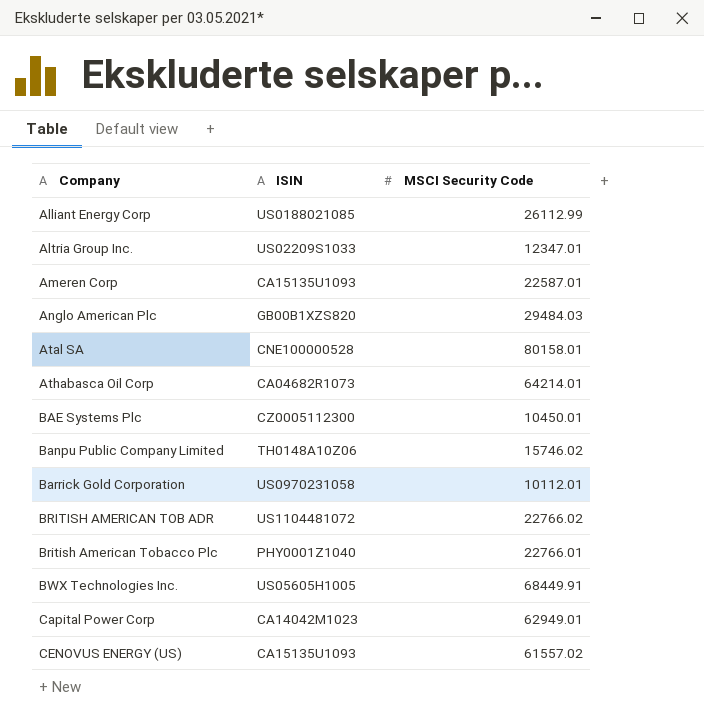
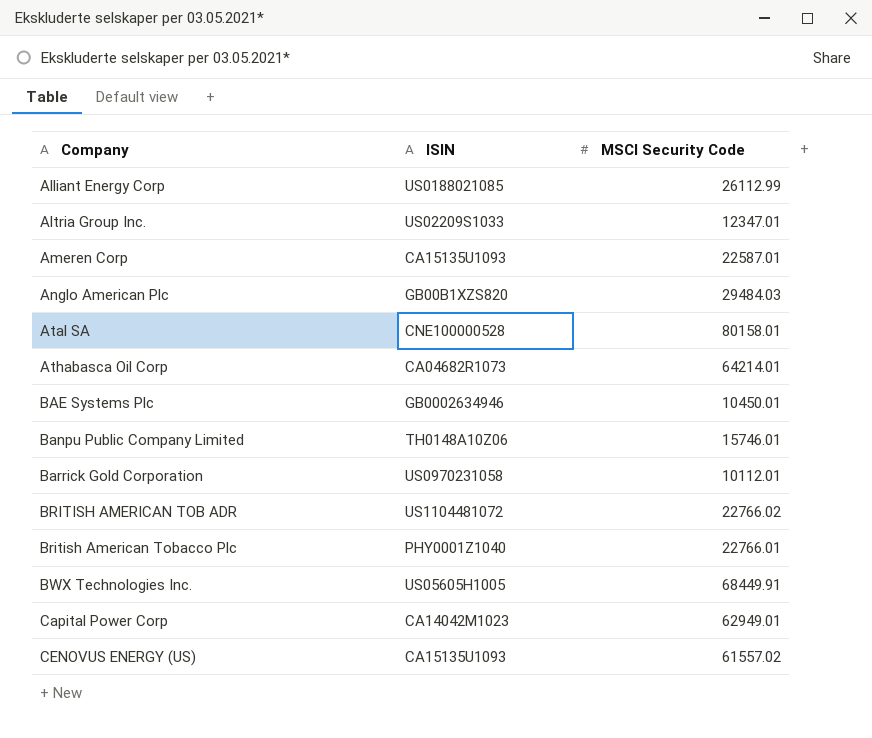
BAE Systems Plc | ISIN: CZ0005112300 -> GB0002634946
Banpu Public Company Limited | MSCI Security Code: 15746.02 -> 15746.01

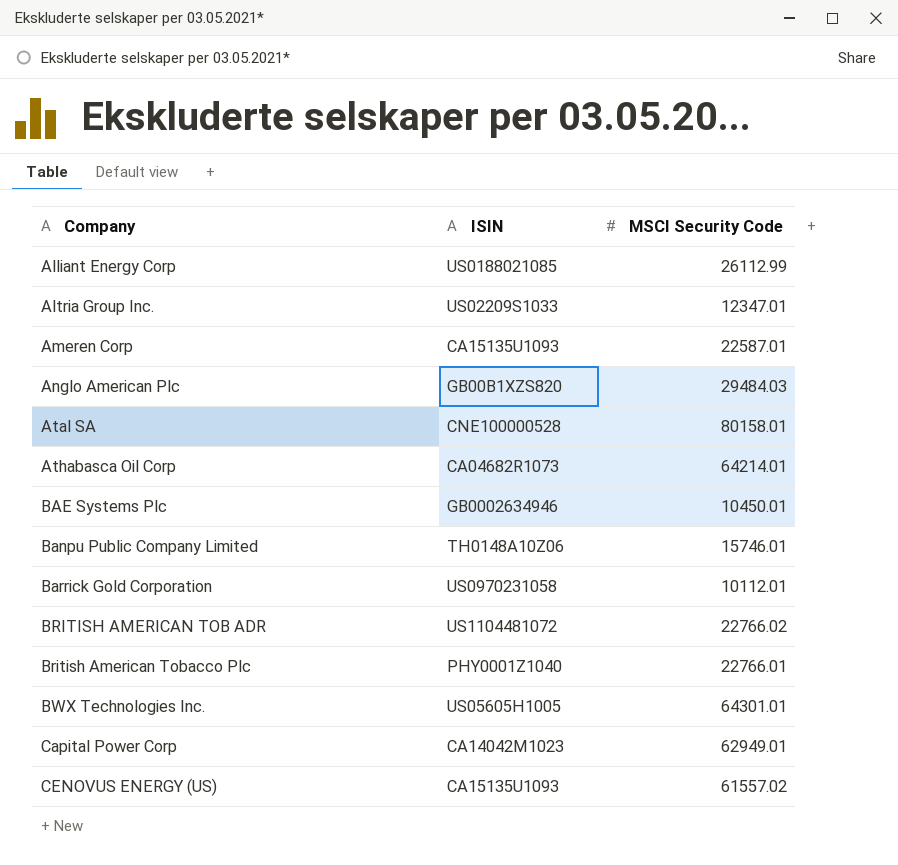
BWX Technologies Inc. | MSCI Security Code: 68449.91 -> 64301.01

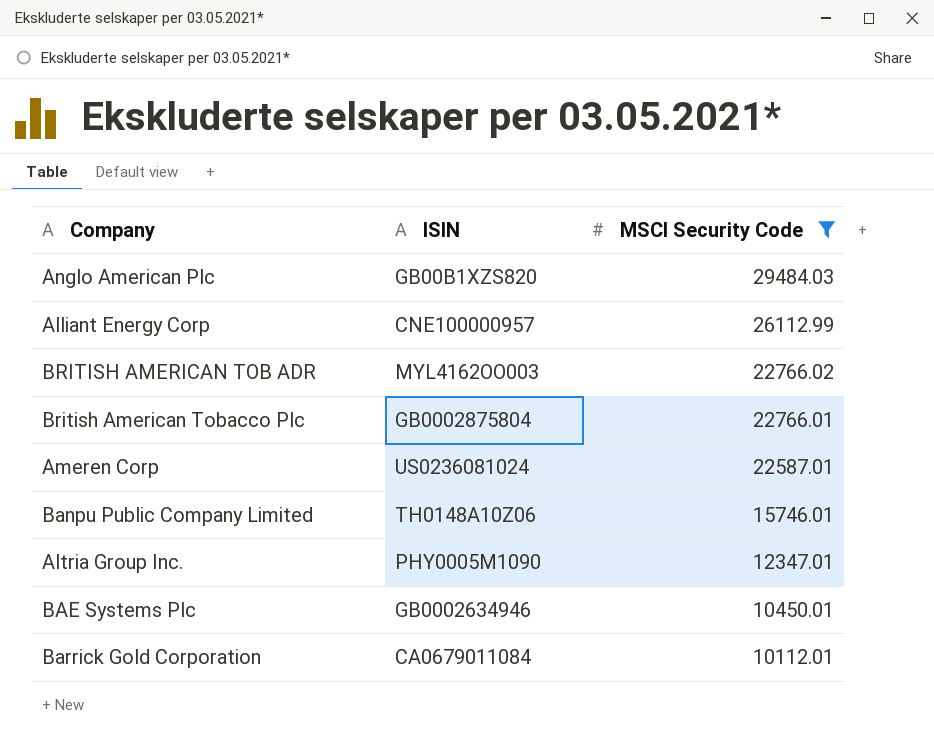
filter: none -> MSCI Security Code <= 29484.03
row order: Company ascending -> MSCI Security Code descending
Alliant Energy Corp | ISIN: US0188021085 -> CNE100000957
BRITISH AMERICAN TOB ADR | ISIN: US1104481072 -> MYL4162OO003
British American Tobacco Plc | ISIN: PHY0001Z1040 -> GB0002875804
Ameren Corp | ISIN: CA15135U1093 -> US0236081024
Altria Group Inc. | ISIN: US02209S1033 -> PHY0005M1090
Barrick Gold Corporation | ISIN: US0970231058 -> CA0679011084

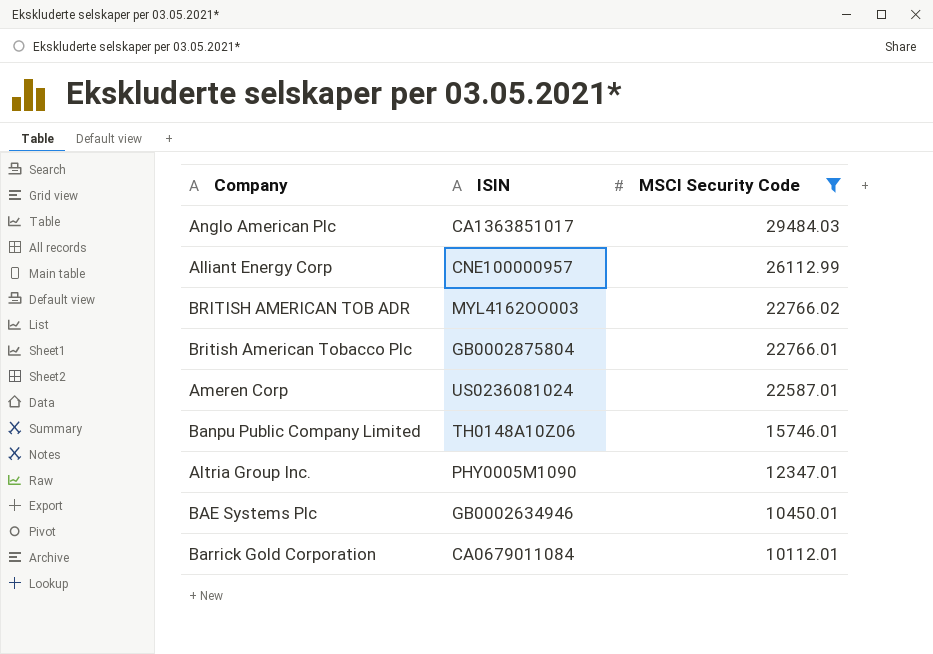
Anglo American Plc | ISIN: GB00B1XZS820 -> CA1363851017

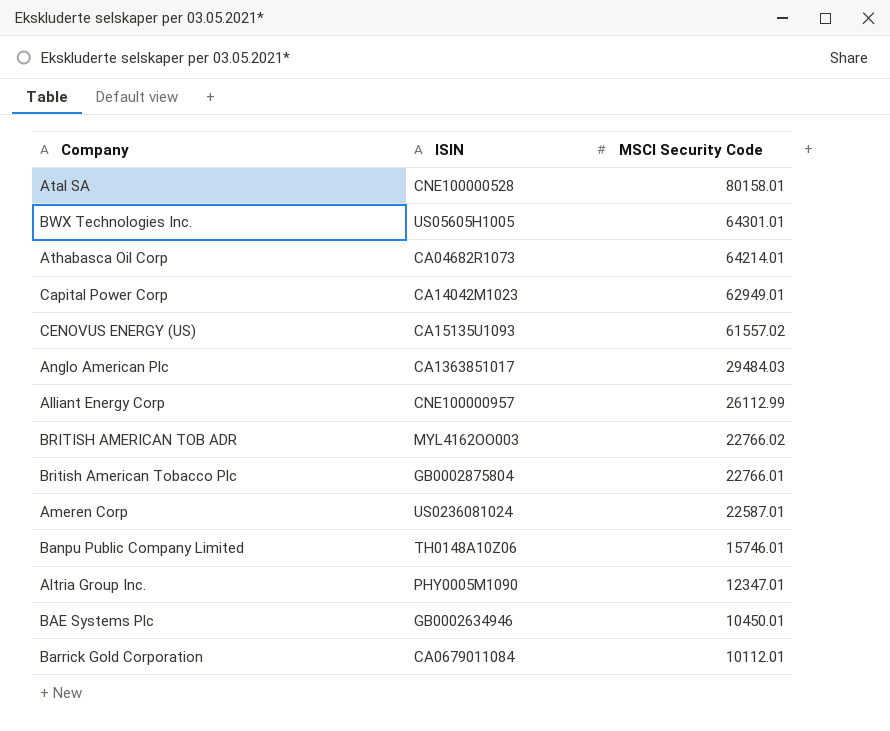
filter: MSCI Security Code <= 29484.03 -> none

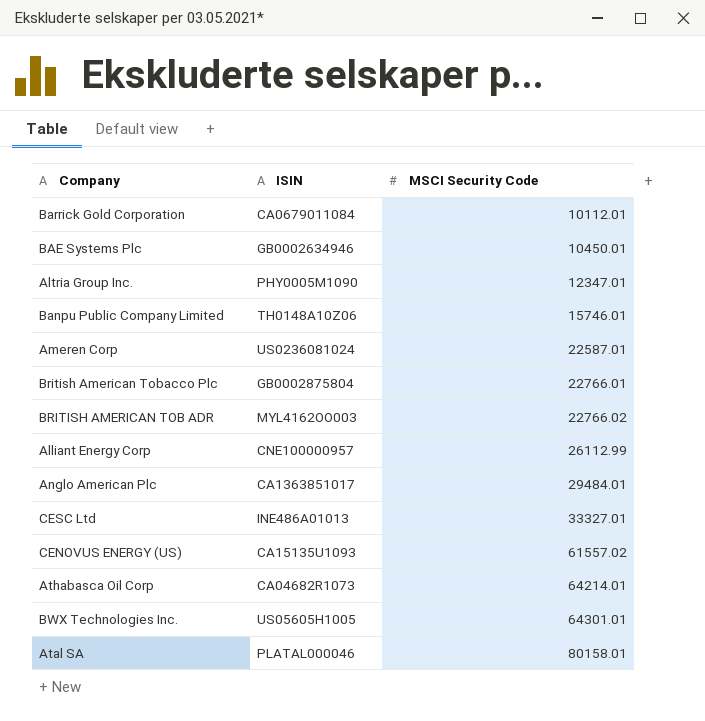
row order: MSCI Security Code descending -> MSCI Security Code ascending
row Capital Power Corp: CA14042M1023 | 62949.01 -> none
Anglo American Plc | MSCI Security Code: 29484.03 -> 29484.01
row CESC Ltd: none -> INE486A01013 | 33327.01
Atal SA | ISIN: CNE100000528 -> PLATAL000046

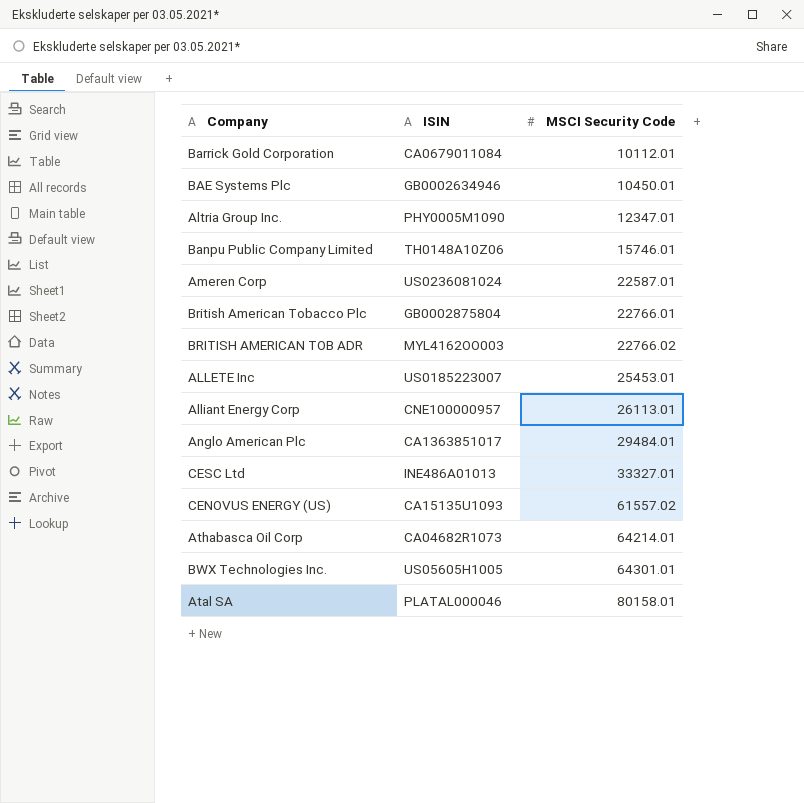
row ALLETE Inc: none -> US0185223007 | 25453.01
Alliant Energy Corp | MSCI Security Code: 26112.99 -> 26113.01

